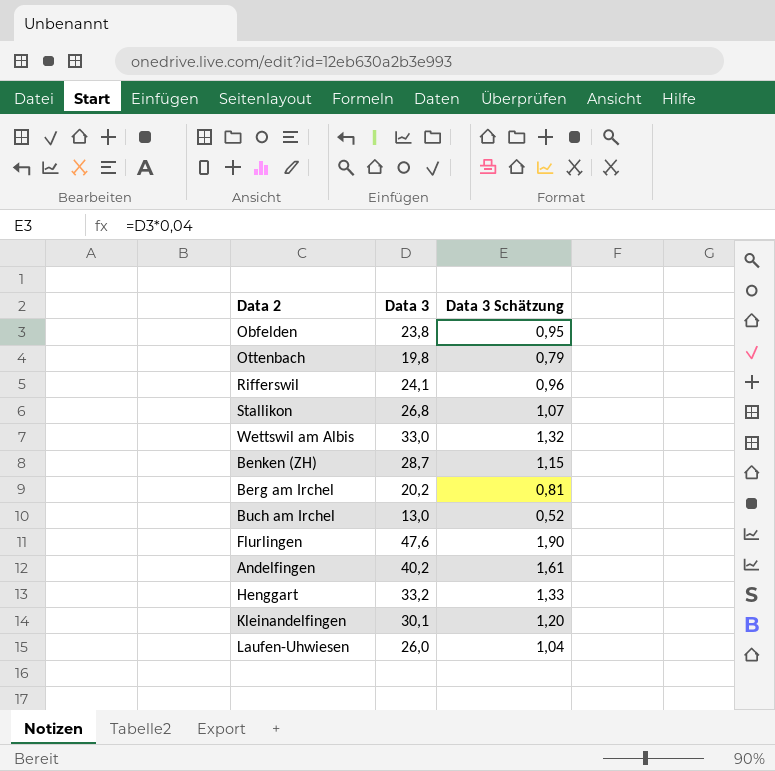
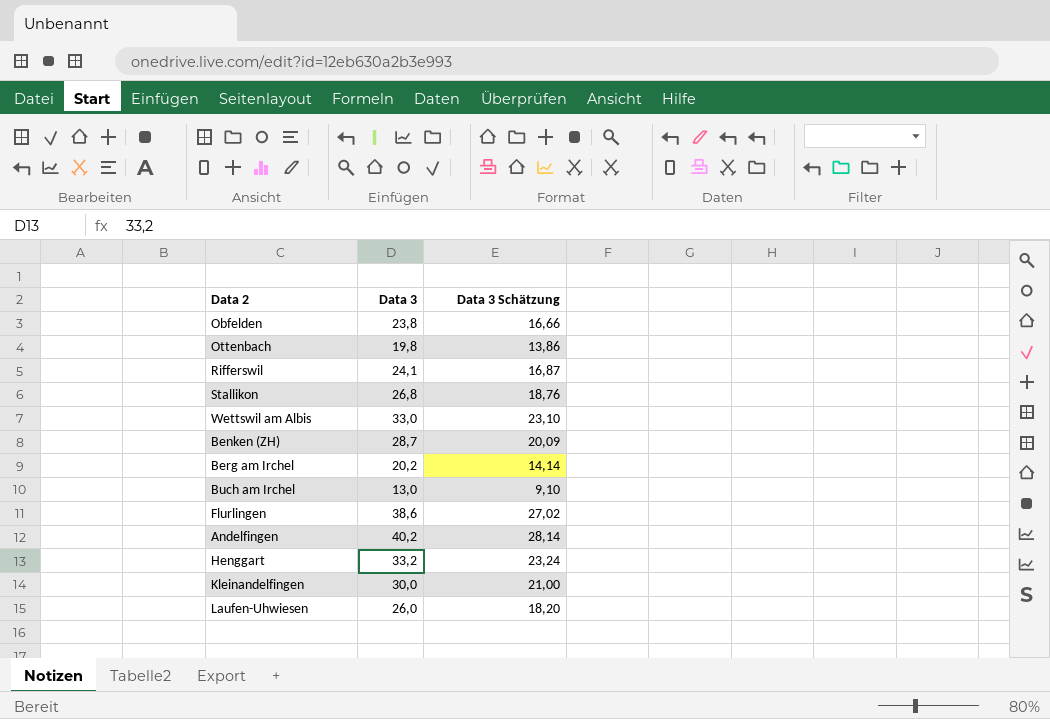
column Data 3 Schätzung | formula: [Data 3] * 0,04 -> [Data 3] * 0,7
Flurlingen | Data 3: 47,6 -> 38,6
Kleinandelfingen | Data 3: 30,1 -> 30,0

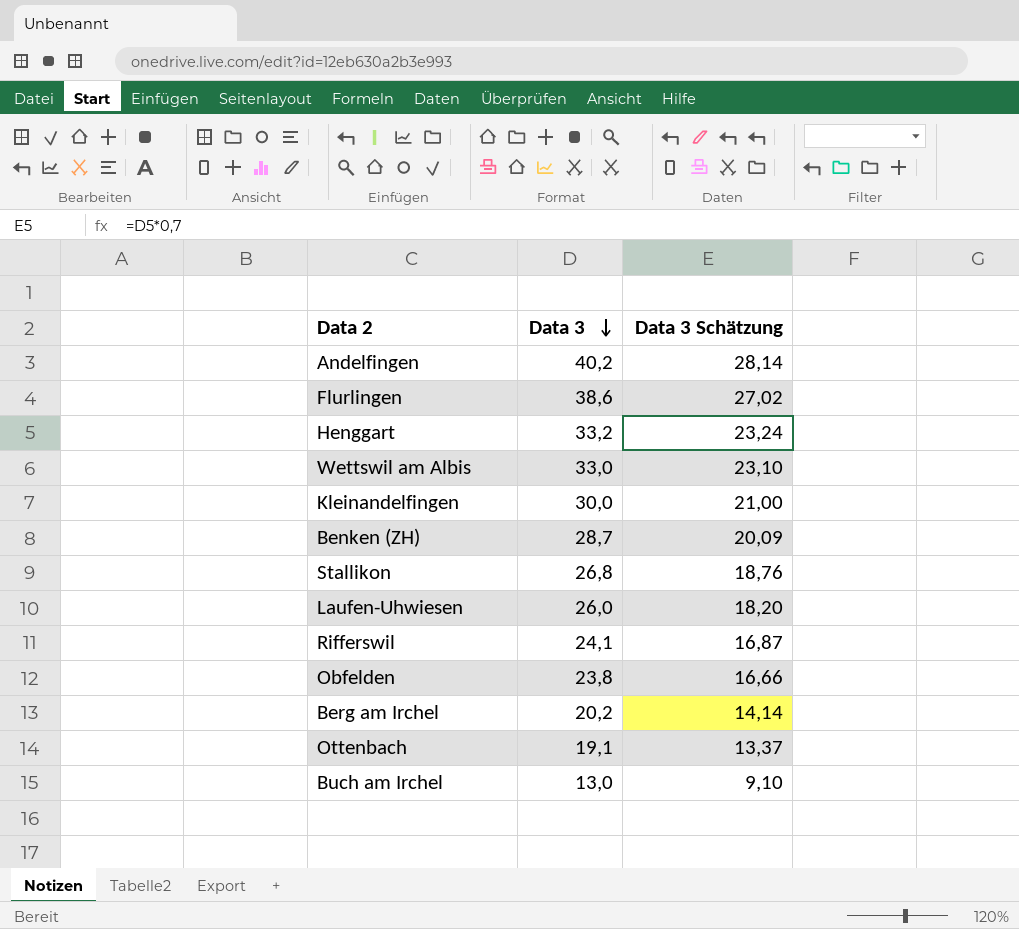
row order: none -> Data 3 descending
Ottenbach | Data 3: 19,8 -> 19,1
Ottenbach | Data 3 Schätzung: 13,86 -> 13,37

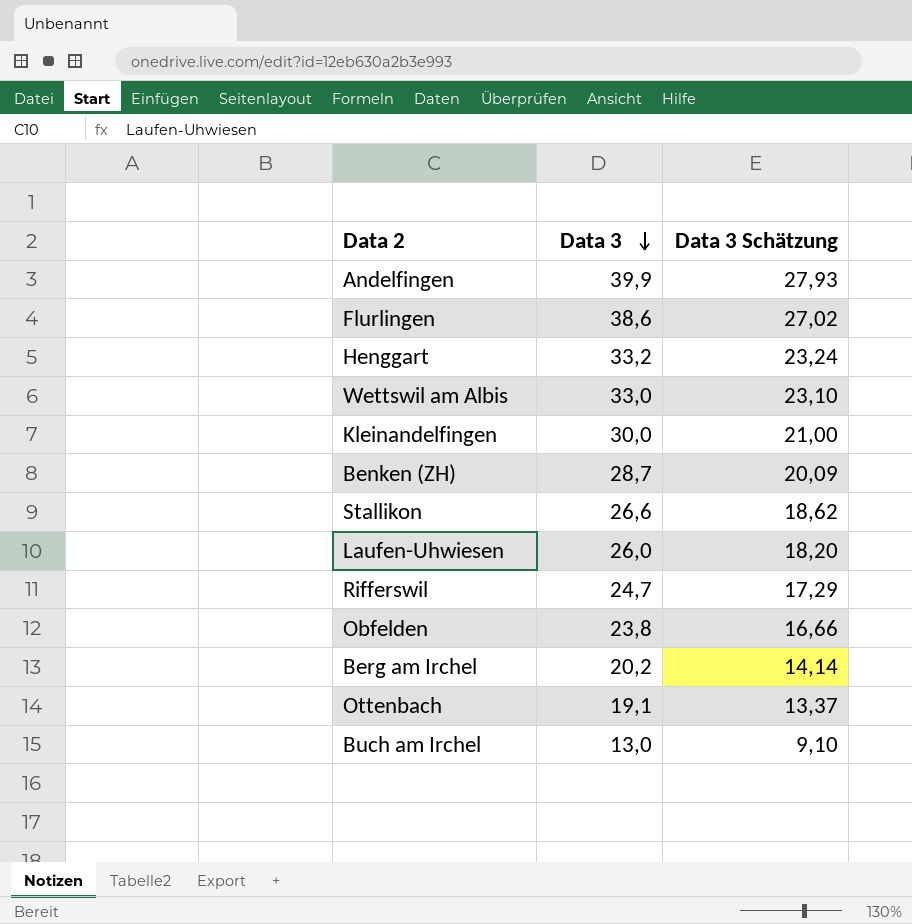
Andelfingen | Data 3: 40,2 -> 39,9
Andelfingen | Data 3 Schätzung: 28,14 -> 27,93
Stallikon | Data 3: 26,8 -> 26,6
Stallikon | Data 3 Schätzung: 18,76 -> 18,62
Rifferswil | Data 3: 24,1 -> 24,7
Rifferswil | Data 3 Schätzung: 16,87 -> 17,29

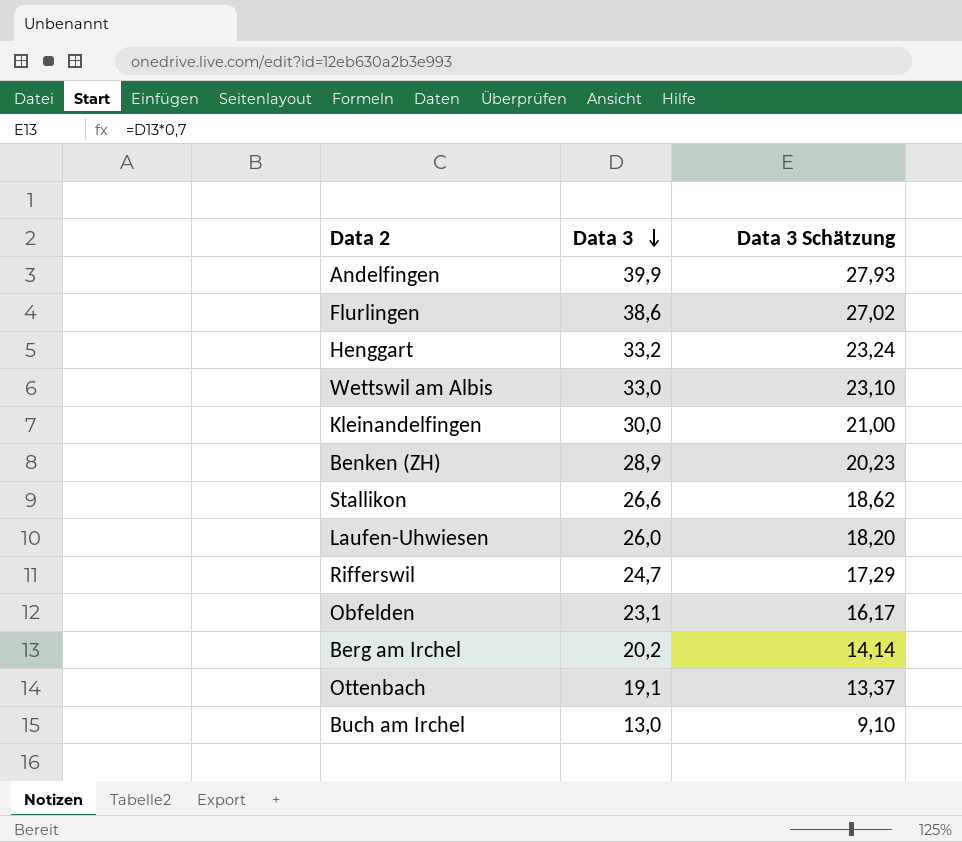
Benken (ZH) | Data 3: 28,7 -> 28,9
Benken (ZH) | Data 3 Schätzung: 20,09 -> 20,23
Obfelden | Data 3: 23,8 -> 23,1
Obfelden | Data 3 Schätzung: 16,66 -> 16,17

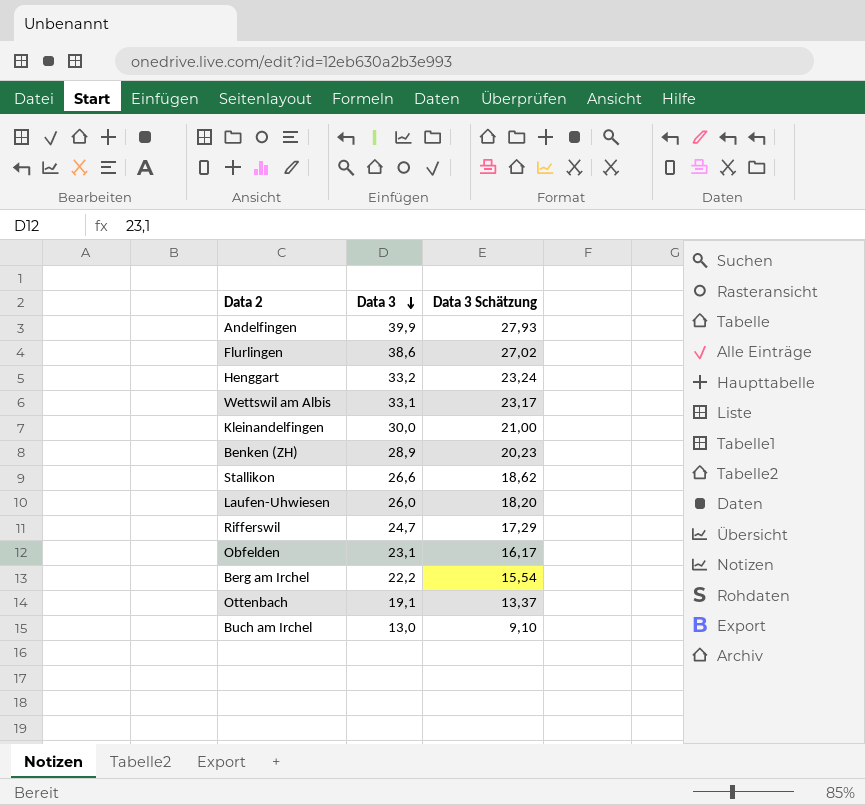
Wettswil am Albis | Data 3: 33,0 -> 33,1
Wettswil am Albis | Data 3 Schätzung: 23,10 -> 23,17
Berg am Irchel | Data 3: 20,2 -> 22,2
Berg am Irchel | Data 3 Schätzung: 14,14 -> 15,54

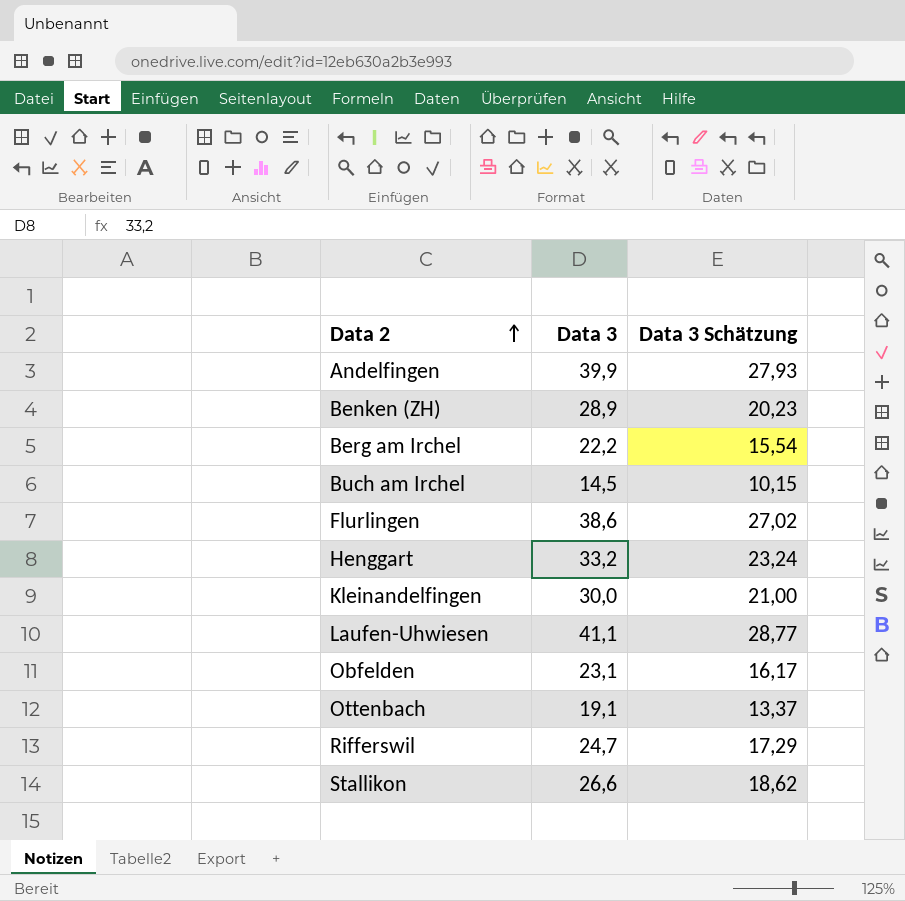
row order: Data 3 descending -> Data 2 ascending
row Wettswil am Albis: 33,1 | 23,17 -> none
Buch am Irchel | Data 3: 13,0 -> 14,5
Buch am Irchel | Data 3 Schätzung: 9,10 -> 10,15
Laufen-Uhwiesen | Data 3: 26,0 -> 41,1
Laufen-Uhwiesen | Data 3 Schätzung: 18,20 -> 28,77

